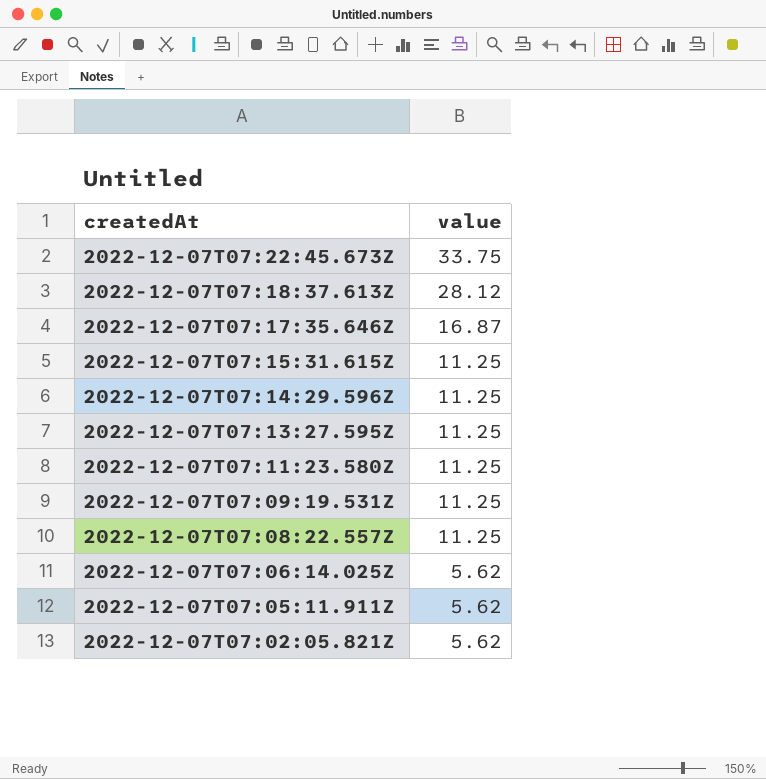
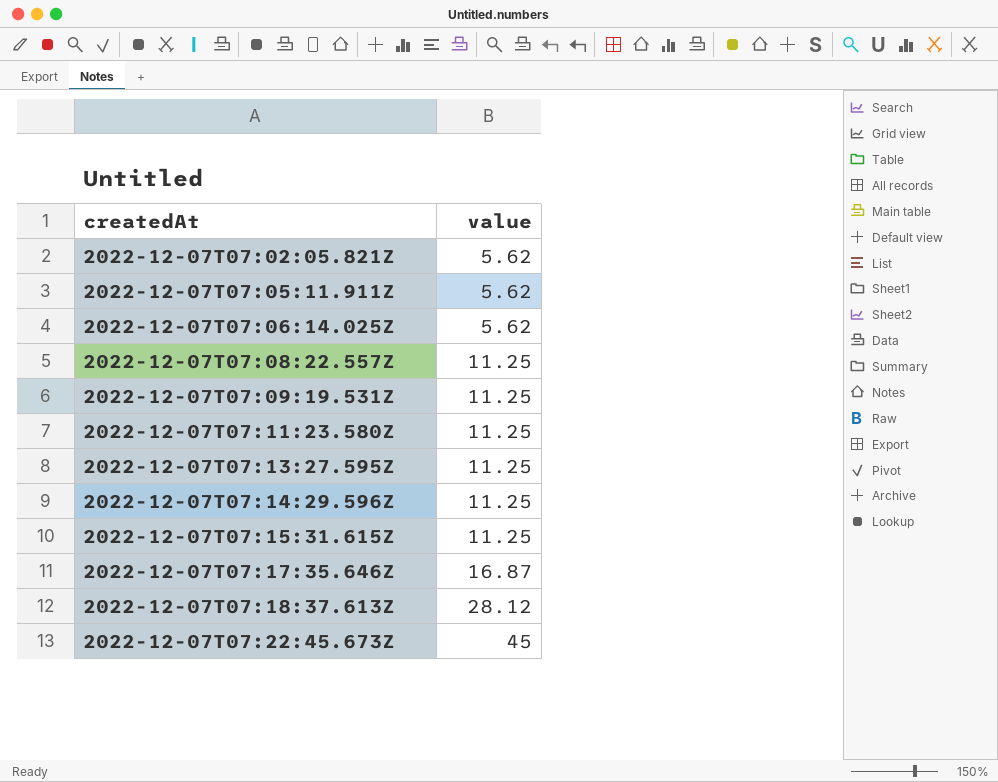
row order: createdAt descending -> createdAt ascending
2022-12-07T07:22:45.673Z | value: 33.75 -> 45

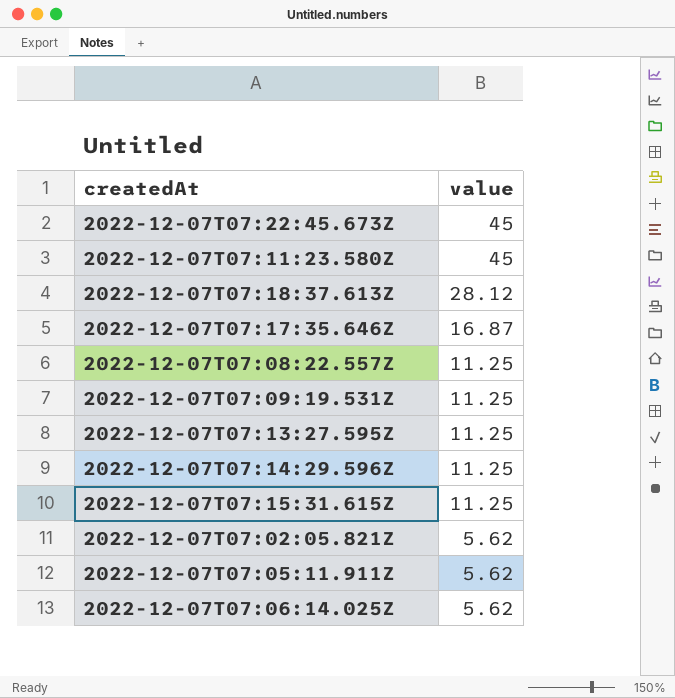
row order: createdAt ascending -> value descending
2022-12-07T07:11:23.580Z | value: 11.25 -> 45

